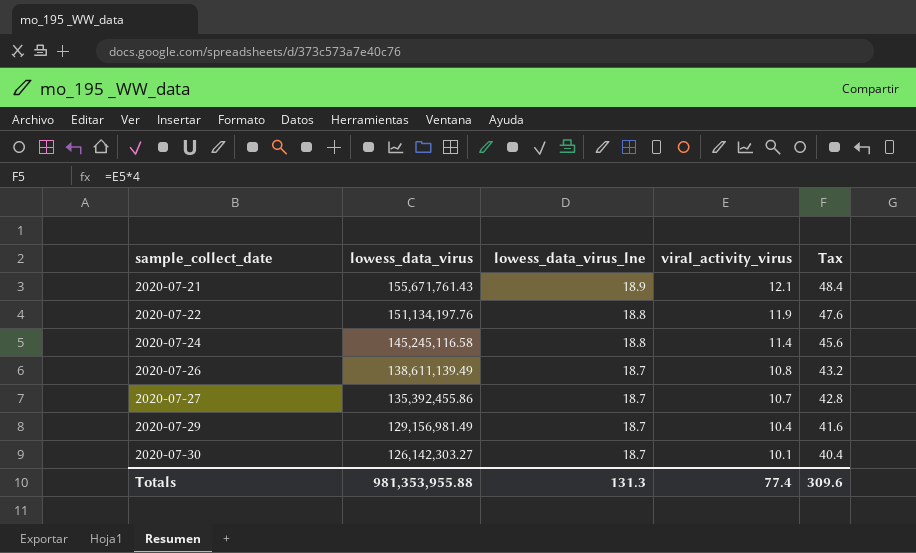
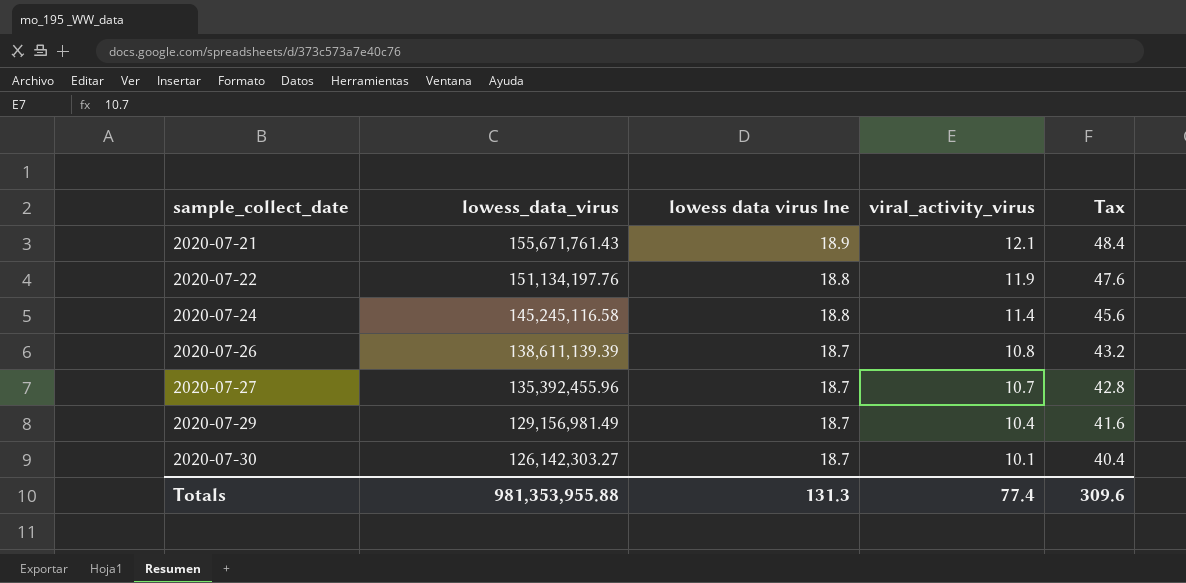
column name: lowess_data_virus_lne -> lowess data virus lne
2020-07-26 | lowess_data_virus: 138,611,139.49 -> 138,611,139.39
2020-07-27 | lowess_data_virus: 135,392,455.86 -> 135,392,455.96

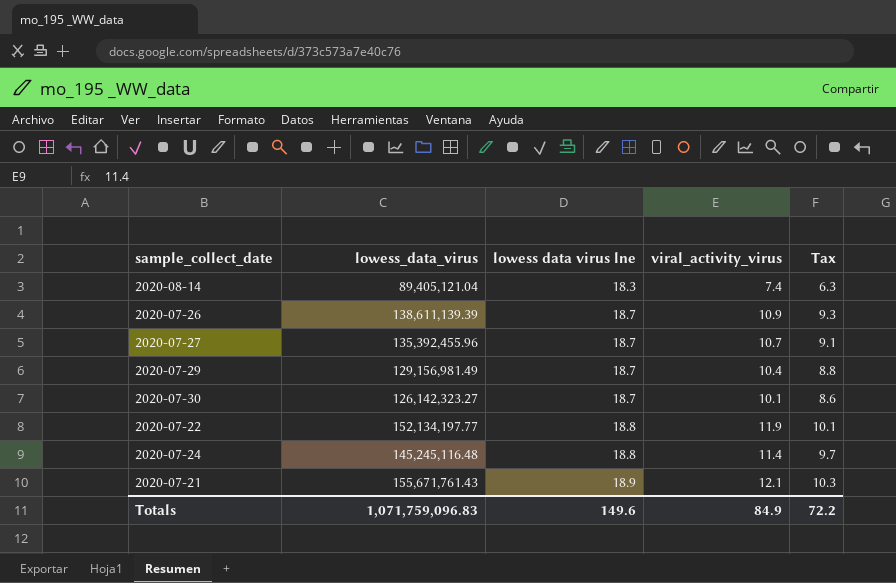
row order: sample_collect_date ascending -> lowess data virus lne ascending
column Tax | formula: [viral_activity_virus] * 4 -> [viral_activity_virus] * 0.85
row 2020-08-14: none -> 89,405,121.04 | 18.3 | 7.4 | 6.3
2020-07-26 | viral_activity_virus: 10.8 -> 10.9
2020-07-30 | lowess_data_virus: 126,142,303.27 -> 126,142,323.27
2020-07-22 | lowess_data_virus: 151,134,197.76 -> 152,134,197.77
2020-07-24 | lowess_data_virus: 145,245,116.58 -> 145,245,116.48
Totals | lowess_data_virus: 981,353,955.88 -> 1,071,759,096.83
Totals | lowess data virus lne: 131.3 -> 149.6
Totals | viral_activity_virus: 77.4 -> 84.9
Totals | Tax: 309.6 -> 72.2

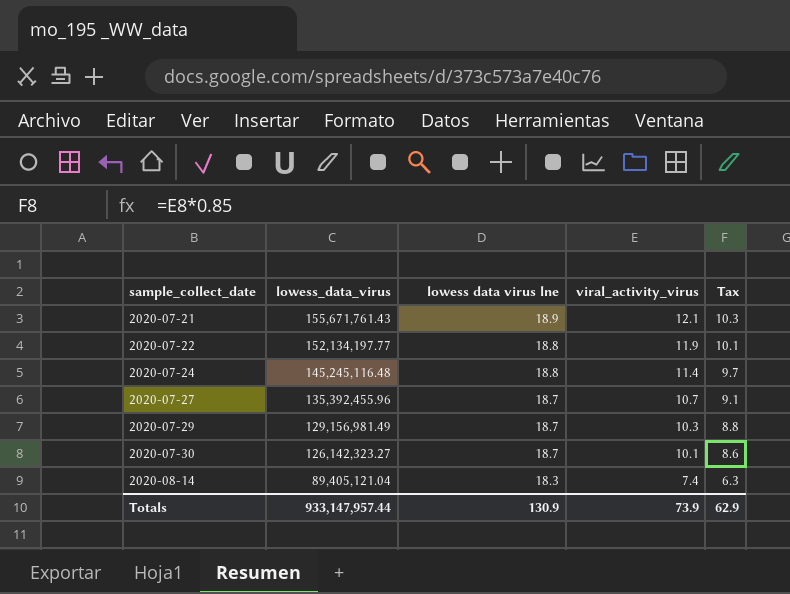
row order: lowess data virus lne ascending -> sample_collect_date ascending
row 2020-07-26: 138,611,139.39 | 18.7 | 10.9 | 9.3 -> none
2020-07-29 | viral_activity_virus: 10.4 -> 10.3
Totals | lowess_data_virus: 1,071,759,096.83 -> 933,147,957.44
Totals | lowess data virus lne: 149.6 -> 130.9
Totals | viral_activity_virus: 84.9 -> 73.9
Totals | Tax: 72.2 -> 62.9

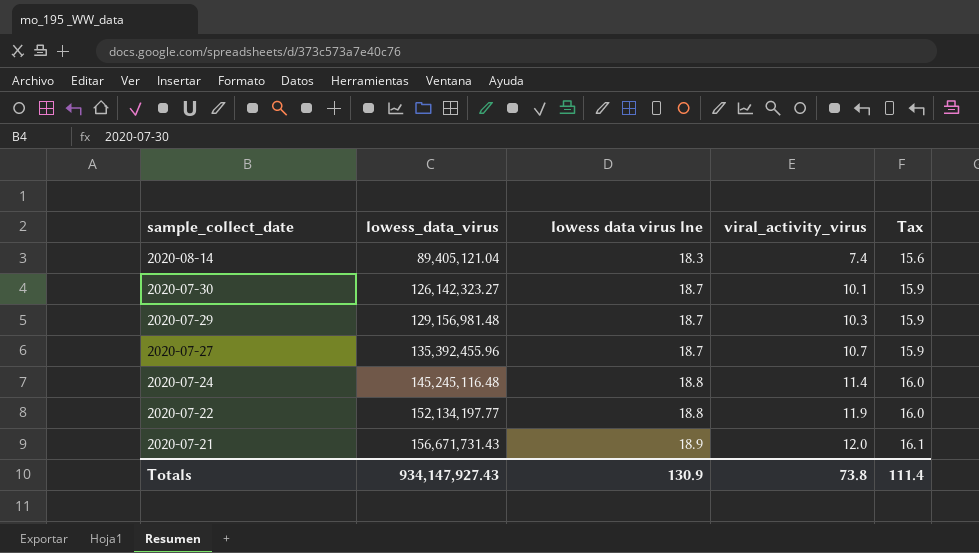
row order: sample_collect_date ascending -> sample_collect_date descending
column Tax | formula: [viral_activity_virus] * 0.85 -> [lowess data virus lne] * 0.85
2020-07-29 | lowess_data_virus: 129,156,981.49 -> 129,156,981.48
2020-07-21 | lowess_data_virus: 155,671,761.43 -> 156,671,731.43
2020-07-21 | viral_activity_virus: 12.1 -> 12.0
Totals | lowess_data_virus: 933,147,957.44 -> 934,147,927.43
Totals | viral_activity_virus: 73.9 -> 73.8
Totals | Tax: 62.9 -> 111.4

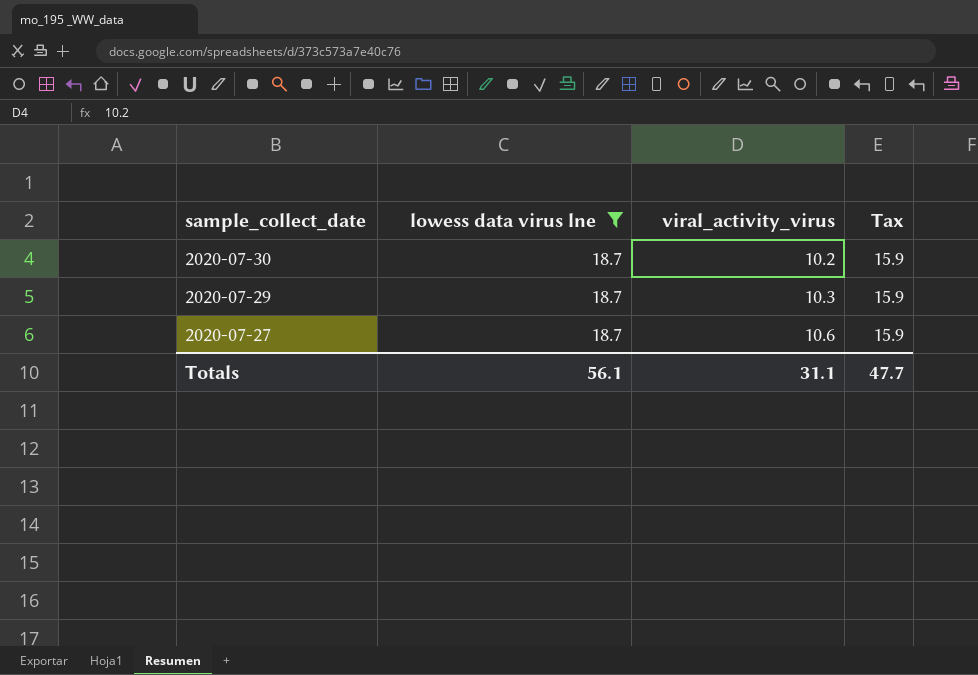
filter: none -> lowess data virus lne = 18.7
column lowess_data_virus | position: 2 -> none
2020-07-30 | viral_activity_virus: 10.1 -> 10.2
2020-07-27 | viral_activity_virus: 10.7 -> 10.6
Totals | lowess data virus lne: 130.9 -> 56.1
Totals | viral_activity_virus: 73.8 -> 31.1
Totals | Tax: 111.4 -> 47.7

